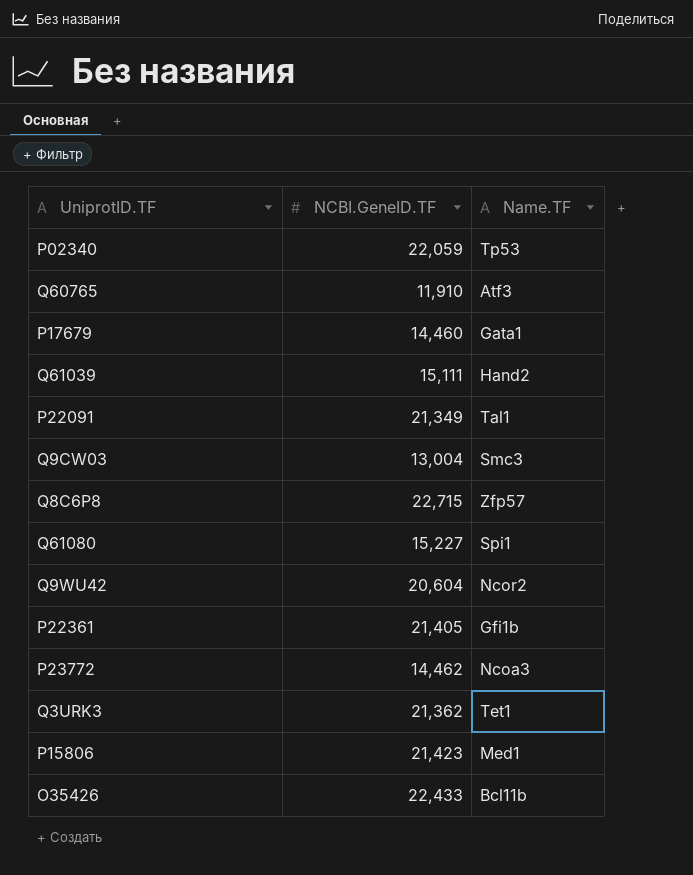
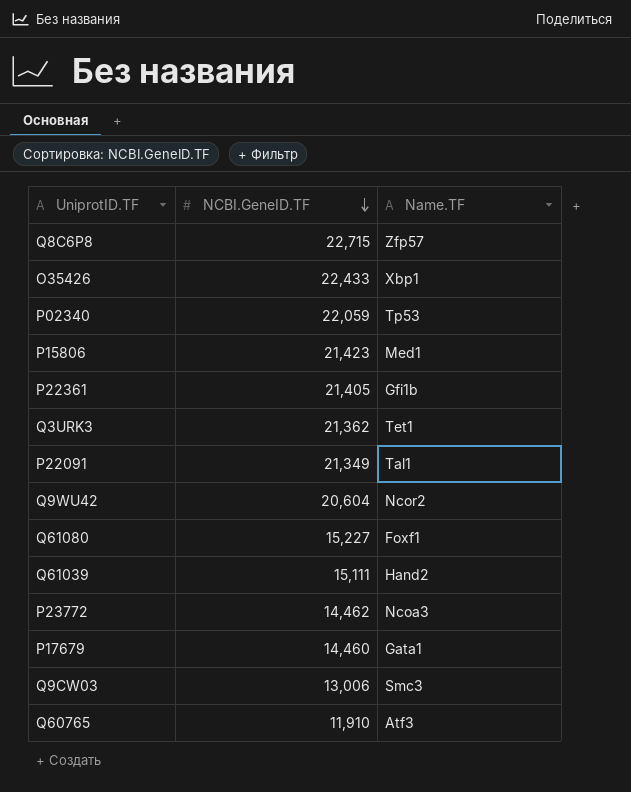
row order: none -> NCBI.GeneID.TF descending
O35426 | Name.TF: Bcl11b -> Xbp1
Q61080 | Name.TF: Spi1 -> Foxf1
Q9CW03 | NCBI.GeneID.TF: 13,004 -> 13,006

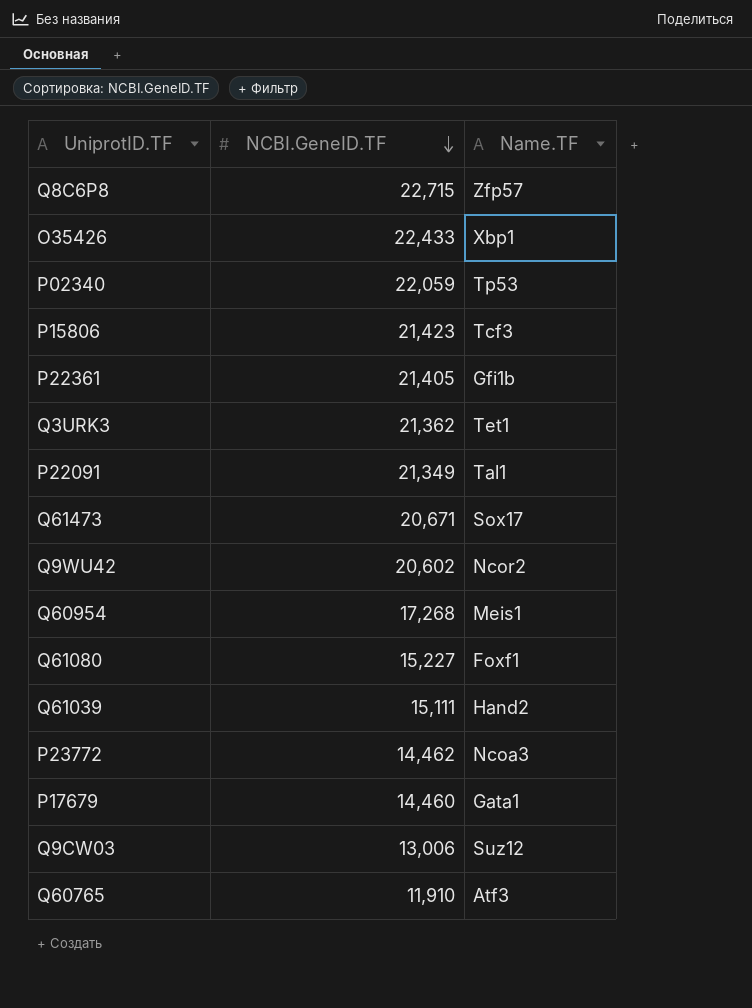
P15806 | Name.TF: Med1 -> Tcf3
row Q61473: none -> 20,671 | Sox17
Q9WU42 | NCBI.GeneID.TF: 20,604 -> 20,602
row Q60954: none -> 17,268 | Meis1
Q9CW03 | Name.TF: Smc3 -> Suz12

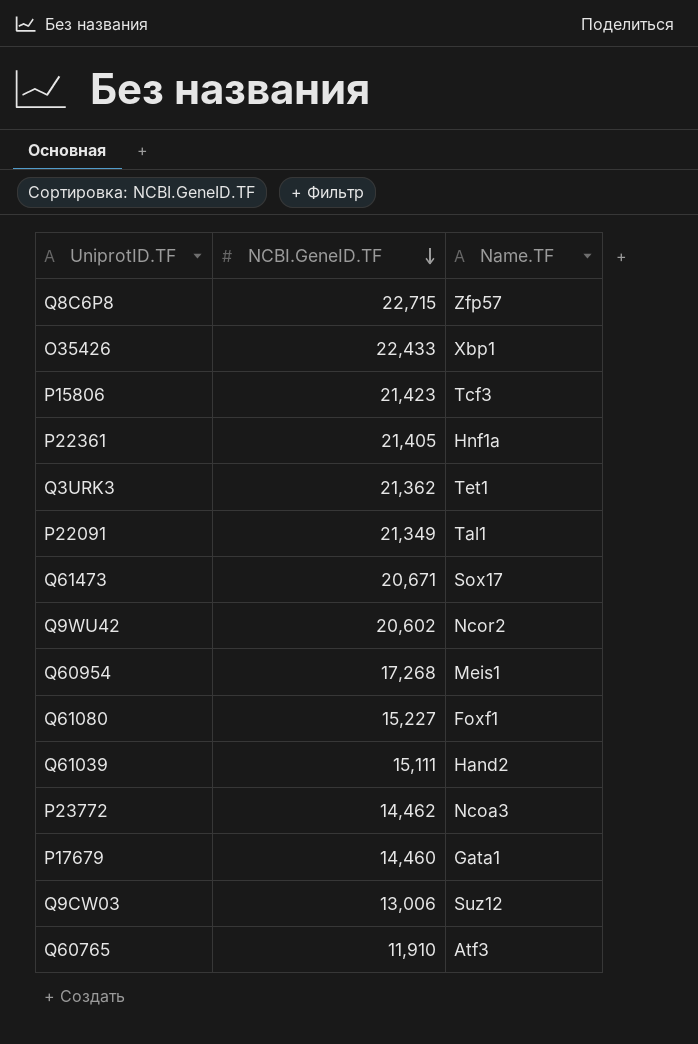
row P02340: 22,059 | Tp53 -> none
P22361 | Name.TF: Gfi1b -> Hnf1a

